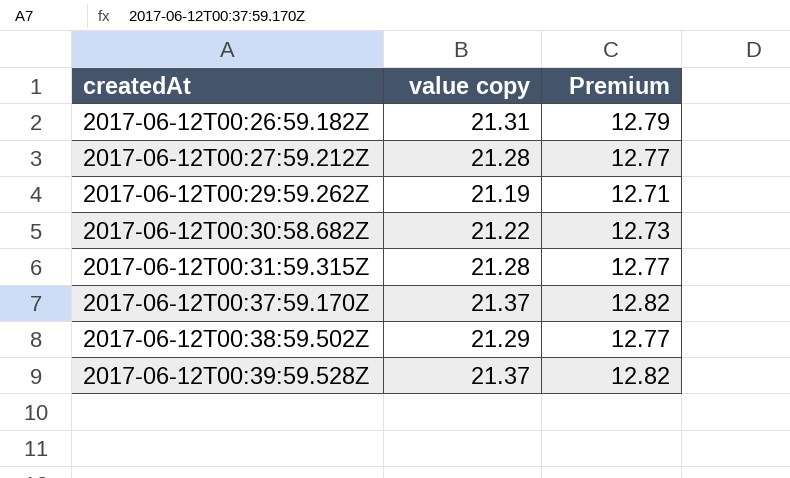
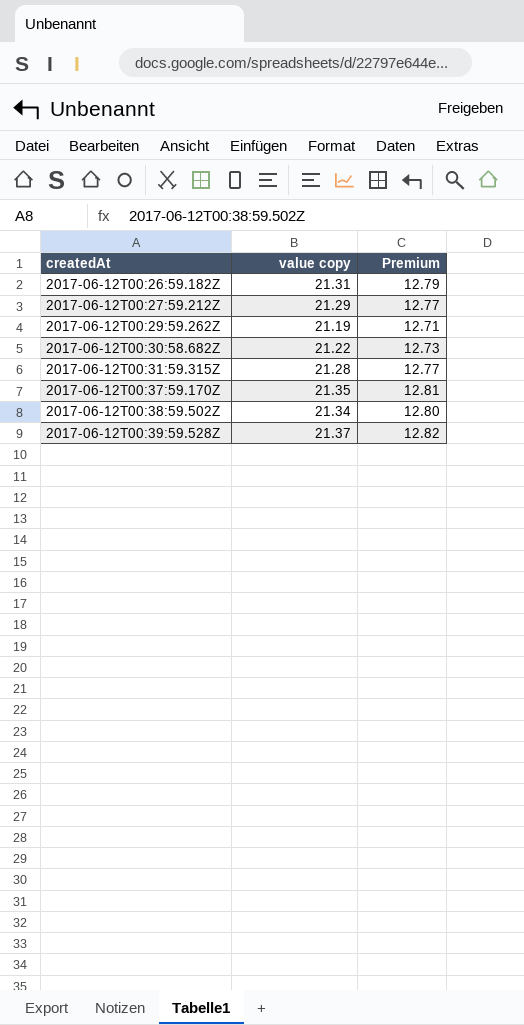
2017-06-12T00:27:59.212Z | value copy: 21.28 -> 21.29
2017-06-12T00:37:59.170Z | value copy: 21.37 -> 21.35
2017-06-12T00:37:59.170Z | Premium: 12.82 -> 12.81
2017-06-12T00:38:59.502Z | value copy: 21.29 -> 21.34
2017-06-12T00:38:59.502Z | Premium: 12.77 -> 12.80

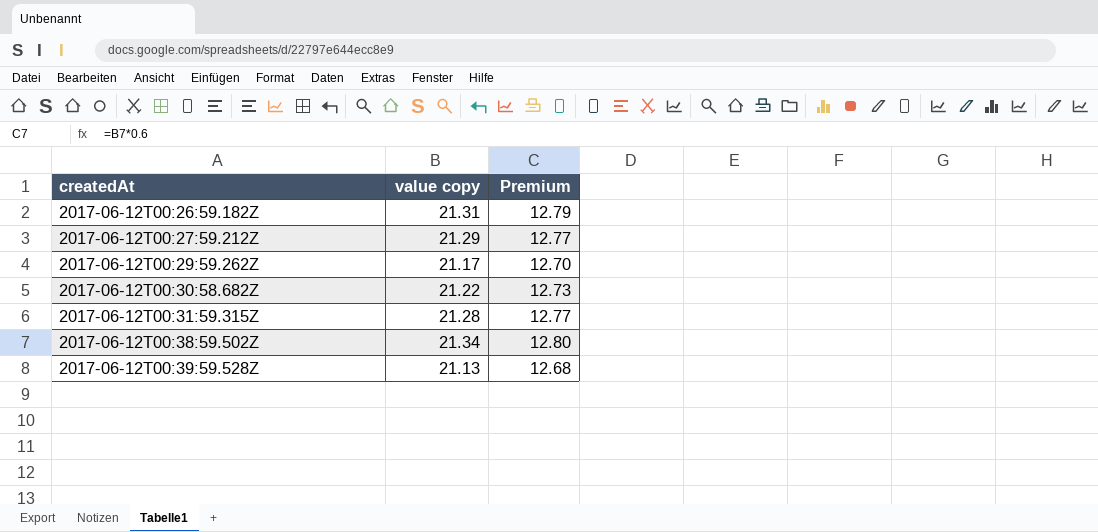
row 2017-06-12T00:37:59.170Z: 21.35 | 12.81 -> none
2017-06-12T00:29:59.262Z | value copy: 21.19 -> 21.17
2017-06-12T00:29:59.262Z | Premium: 12.71 -> 12.70
2017-06-12T00:39:59.528Z | value copy: 21.37 -> 21.13
2017-06-12T00:39:59.528Z | Premium: 12.82 -> 12.68

